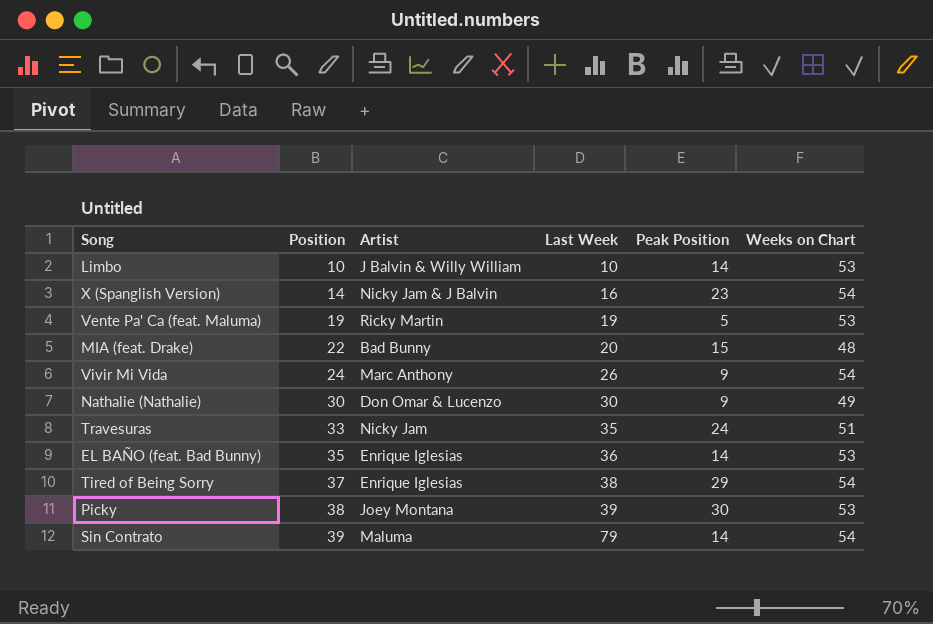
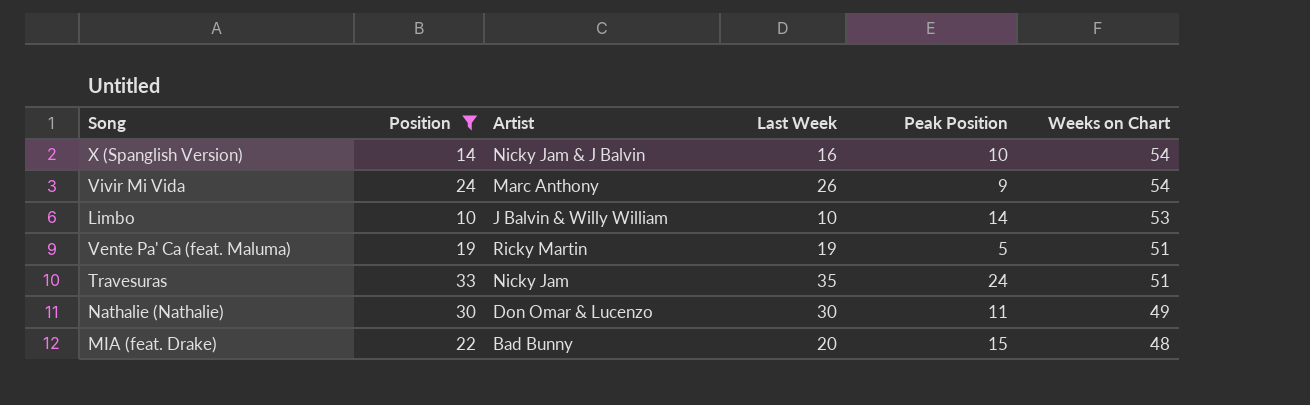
filter: none -> Position <= 33
row order: Position ascending -> Weeks on Chart descending
X (Spanglish Version) | Peak Position: 23 -> 10
Vente Pa' Ca (feat. Maluma) | Weeks on Chart: 53 -> 51
Nathalie (Nathalie) | Peak Position: 9 -> 11

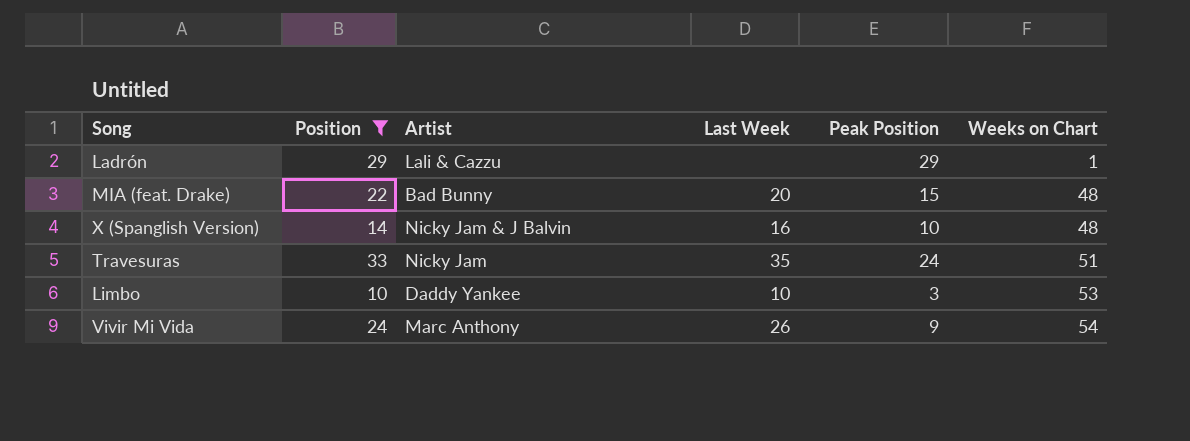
row order: Weeks on Chart descending -> Weeks on Chart ascending
row Vente Pa' Ca (feat. Maluma): 19 | Ricky Martin | 19 | 5 | 51 -> none
row Nathalie (Nathalie): 30 | Don Omar & Lucenzo | 30 | 11 | 49 -> none
row Ladrón: none -> 29 | Lali & Cazzu | none | 29 | 1
X (Spanglish Version) | Weeks on Chart: 54 -> 48
Limbo | Artist: J Balvin & Willy William -> Daddy Yankee
Limbo | Peak Position: 14 -> 3

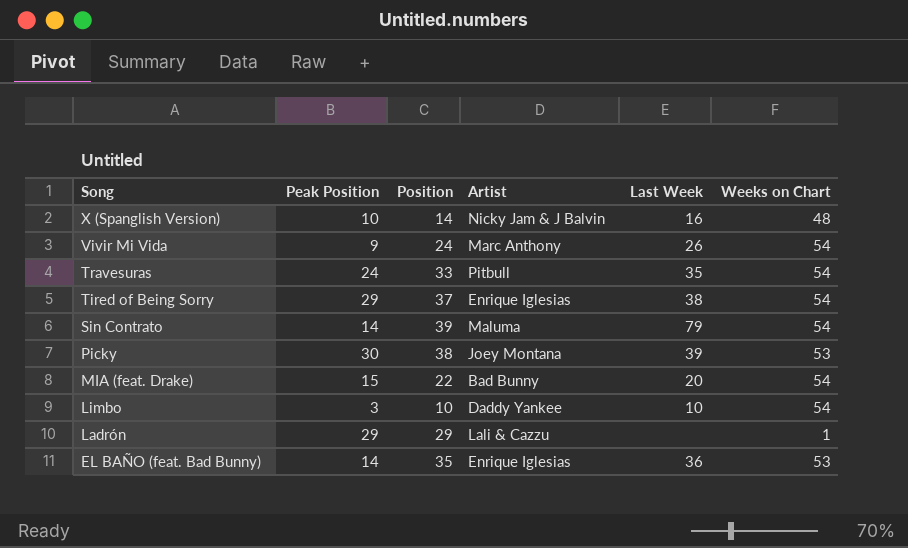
filter: Position <= 33 -> none
row order: Weeks on Chart ascending -> Song descending
column Peak Position | position: 5 -> 2
Travesuras | Artist: Nicky Jam -> Pitbull
Travesuras | Weeks on Chart: 51 -> 54
MIA (feat. Drake) | Weeks on Chart: 48 -> 54
Limbo | Weeks on Chart: 53 -> 54

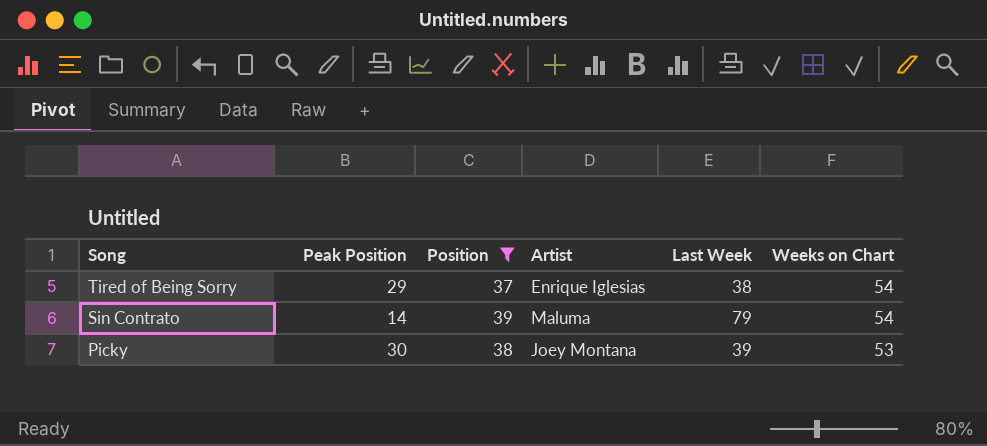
filter: none -> Position >= 37

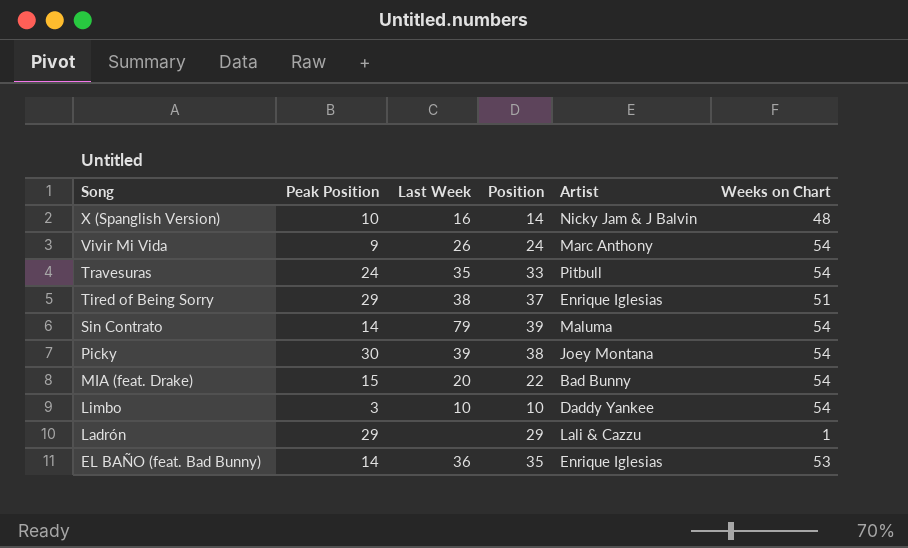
filter: Position >= 37 -> none
column Last Week | position: 5 -> 3
Tired of Being Sorry | Weeks on Chart: 54 -> 51
Picky | Weeks on Chart: 53 -> 54

